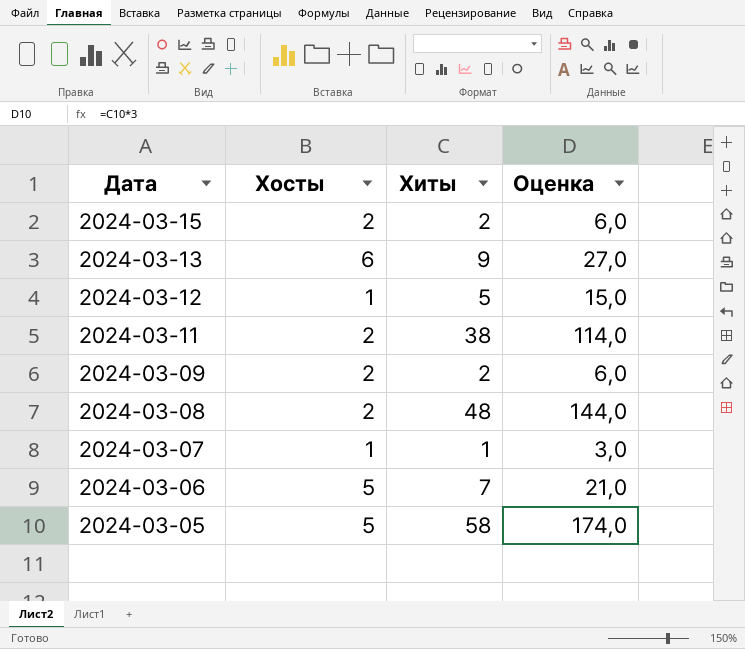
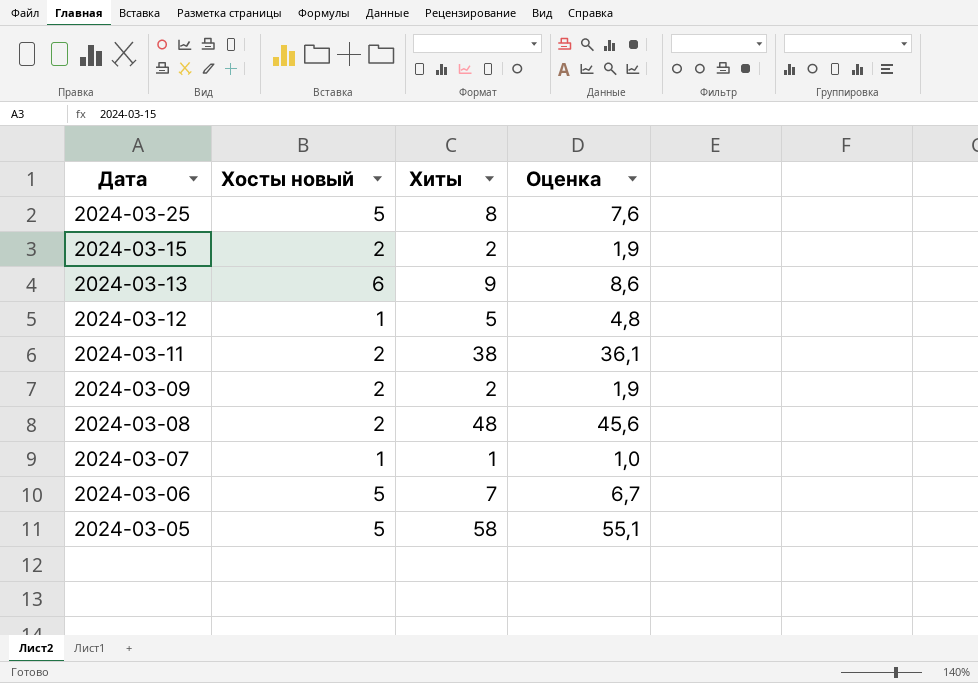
column name: Хосты -> Хосты новый
column Оценка | formula: [Хиты] * 3 -> [Хиты] * 0,95
row 2024-03-25: none -> 5 | 8 | 7,6

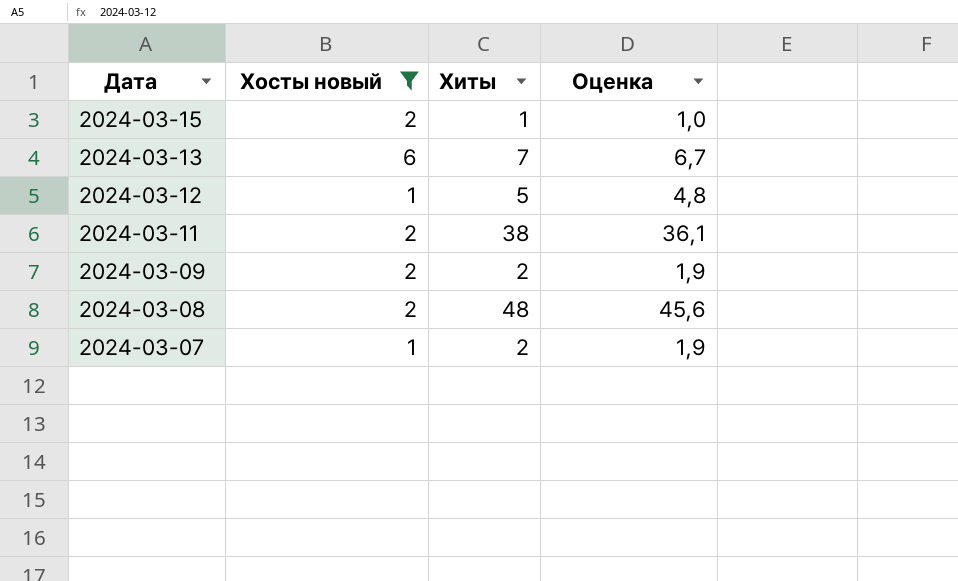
filter: none -> Хосты новый != 5
2024-03-15 | Хиты: 2 -> 1
2024-03-15 | Оценка: 1,9 -> 1,0
2024-03-13 | Хиты: 9 -> 7
2024-03-13 | Оценка: 8,6 -> 6,7
2024-03-07 | Хиты: 1 -> 2
2024-03-07 | Оценка: 1,0 -> 1,9

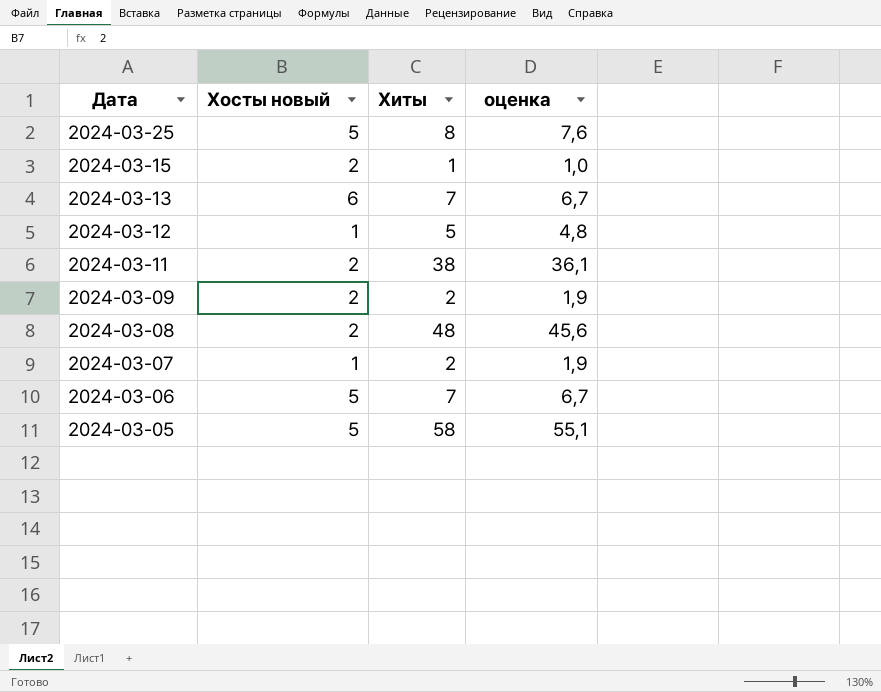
filter: Хосты новый != 5 -> none
column name: Оценка -> оценка

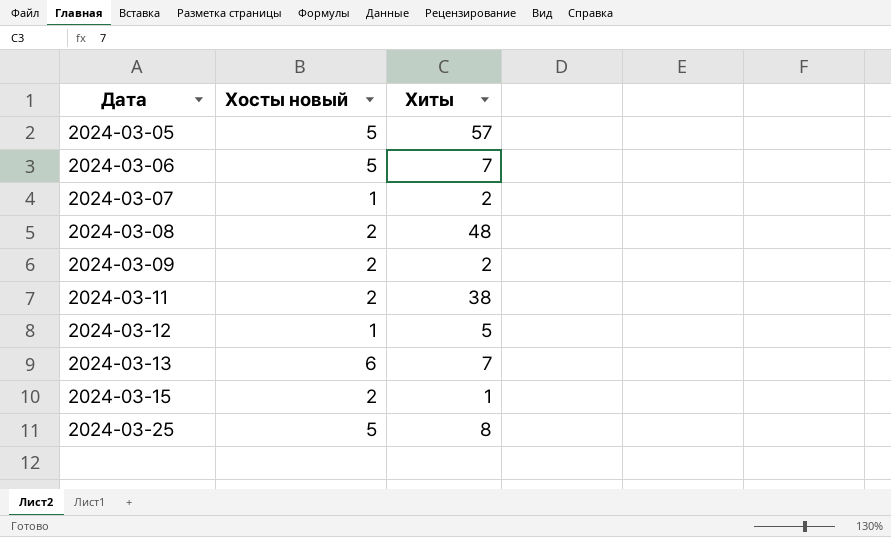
row order: Дата descending -> Дата ascending
column оценка | formula: [Хиты] * 0,95 -> none
2024-03-05 | Хиты: 58 -> 57

